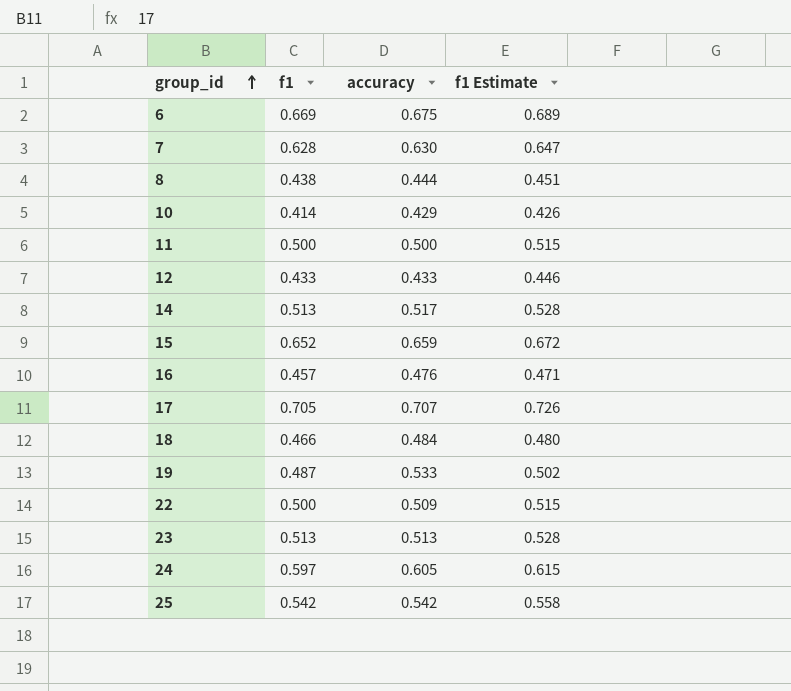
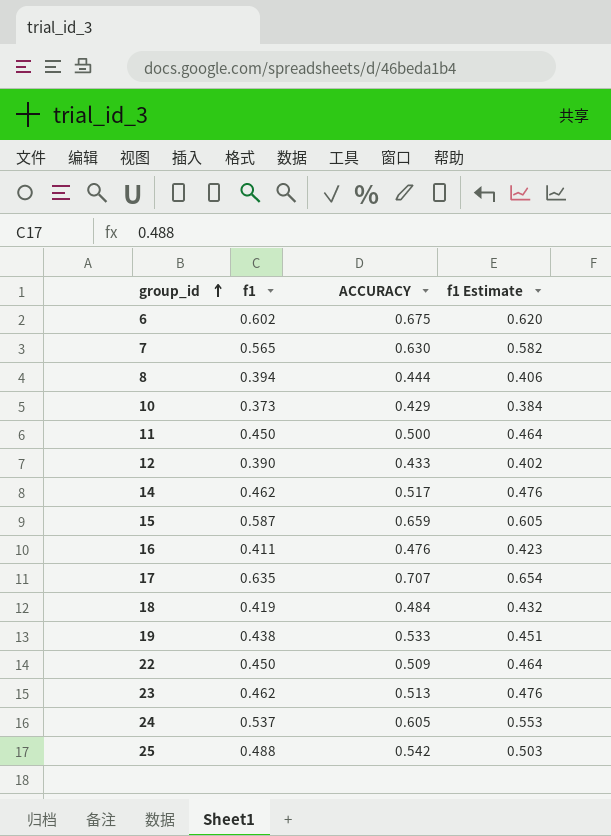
column name: accuracy -> ACCURACY
6 | f1: 0.669 -> 0.602
6 | f1 Estimate: 0.689 -> 0.620
7 | f1: 0.628 -> 0.565
7 | f1 Estimate: 0.647 -> 0.582
8 | f1: 0.438 -> 0.394
8 | f1 Estimate: 0.451 -> 0.406
10 | f1: 0.414 -> 0.373
10 | f1 Estimate: 0.426 -> 0.384
11 | f1: 0.500 -> 0.450
11 | f1 Estimate: 0.515 -> 0.464
12 | f1: 0.433 -> 0.390
12 | f1 Estimate: 0.446 -> 0.402
14 | f1: 0.513 -> 0.462
14 | f1 Estimate: 0.528 -> 0.476
15 | f1: 0.652 -> 0.587
15 | f1 Estimate: 0.672 -> 0.605
16 | f1: 0.457 -> 0.411
16 | f1 Estimate: 0.471 -> 0.423
17 | f1: 0.705 -> 0.635
17 | f1 Estimate: 0.726 -> 0.654
18 | f1: 0.466 -> 0.419
18 | f1 Estimate: 0.480 -> 0.432
19 | f1: 0.487 -> 0.438
19 | f1 Estimate: 0.502 -> 0.451
22 | f1: 0.500 -> 0.450
22 | f1 Estimate: 0.515 -> 0.464
23 | f1: 0.513 -> 0.462
23 | f1 Estimate: 0.528 -> 0.476
24 | f1: 0.597 -> 0.537
24 | f1 Estimate: 0.615 -> 0.553
25 | f1: 0.542 -> 0.488
25 | f1 Estimate: 0.558 -> 0.503

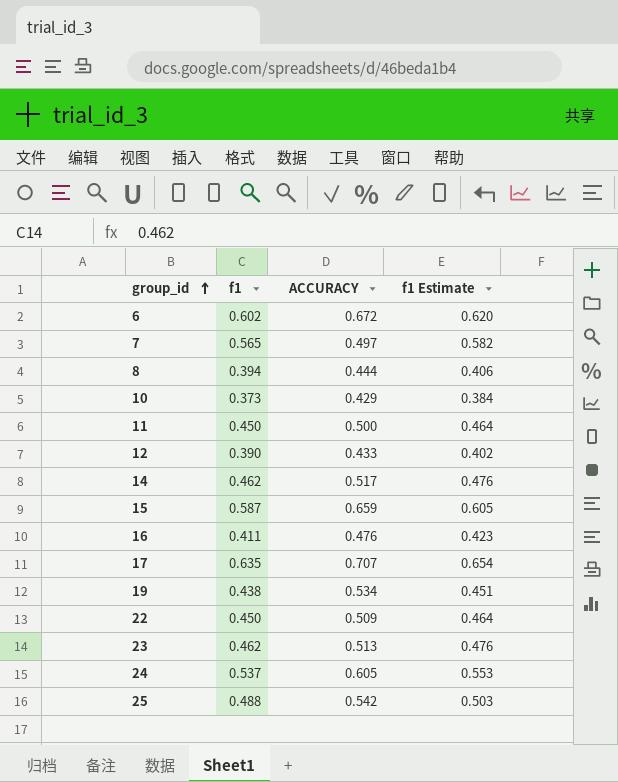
row 18: 0.419 | 0.484 | 0.432 -> none
6 | ACCURACY: 0.675 -> 0.672
7 | ACCURACY: 0.630 -> 0.497
19 | ACCURACY: 0.533 -> 0.534

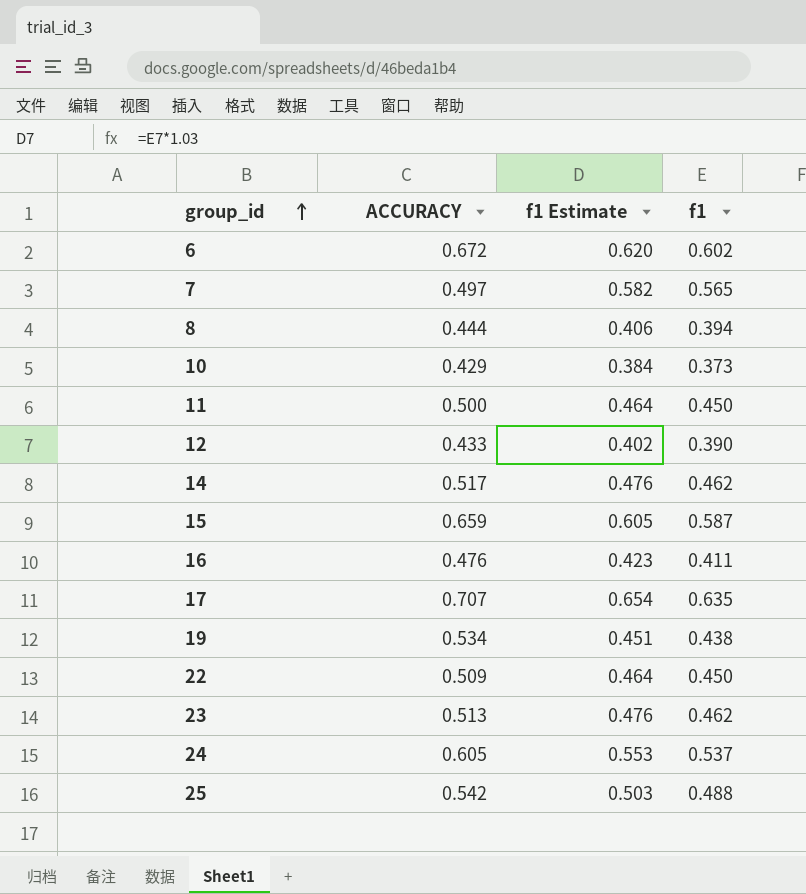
column f1 | position: 2 -> 4

